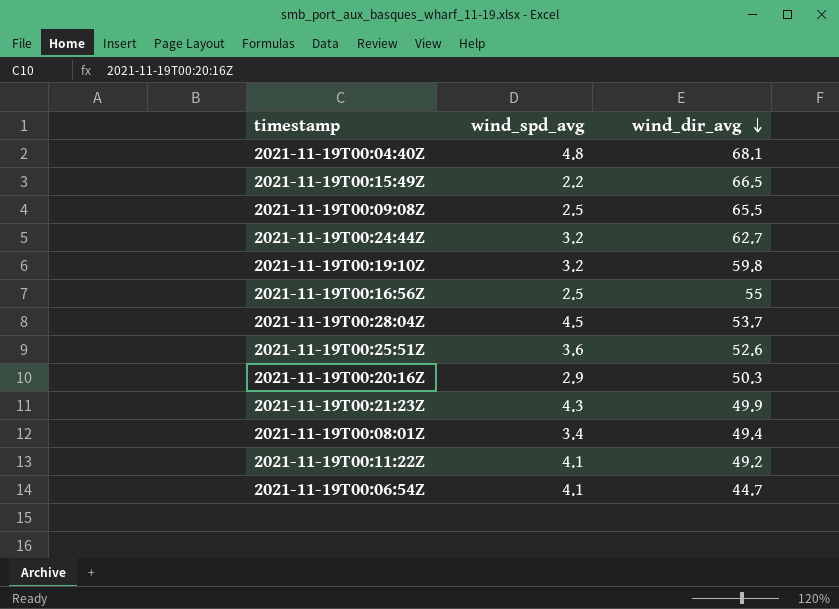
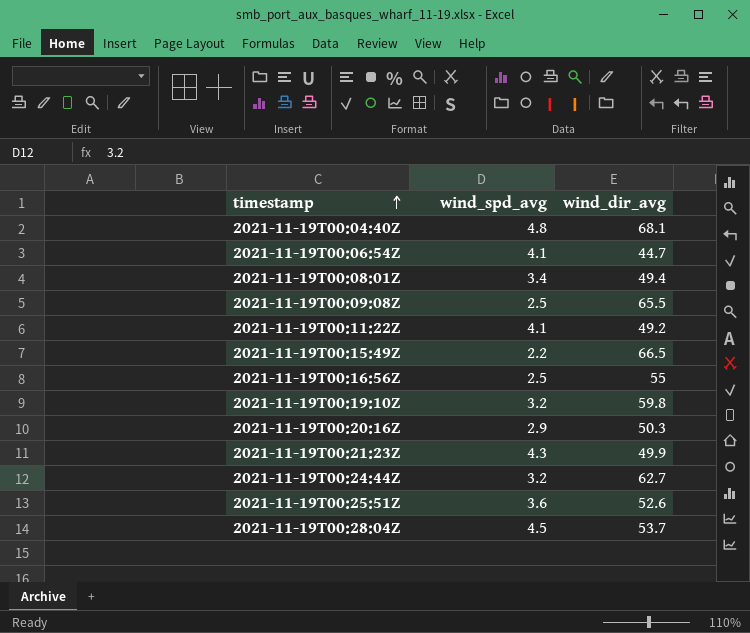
row order: wind_dir_avg descending -> timestamp ascending

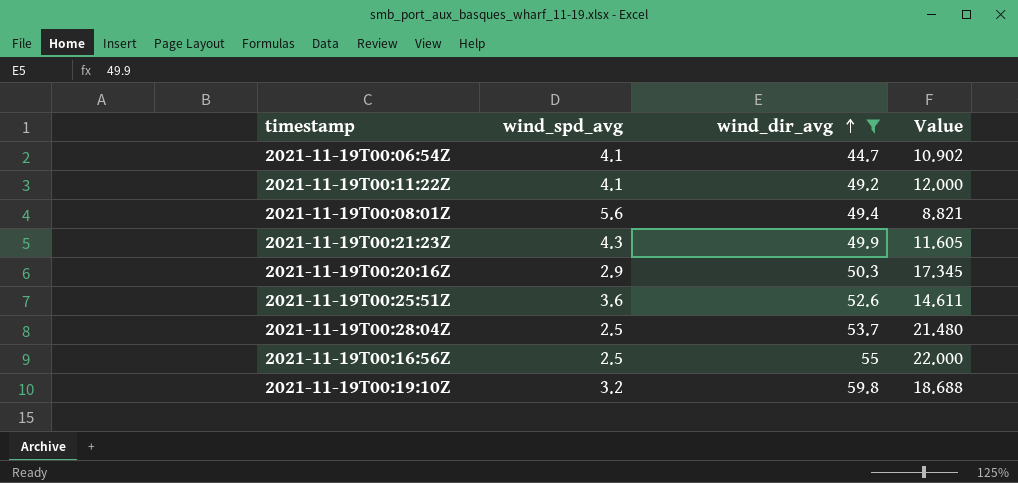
filter: none -> wind_dir_avg <= 59.8
row order: timestamp ascending -> wind_dir_avg ascending
column Value | formula: none -> [wind_dir_avg] / [wind_spd_avg]
2021-11-19T00:08:01Z | wind_spd_avg: 3.4 -> 5.6
2021-11-19T00:28:04Z | wind_spd_avg: 4.5 -> 2.5

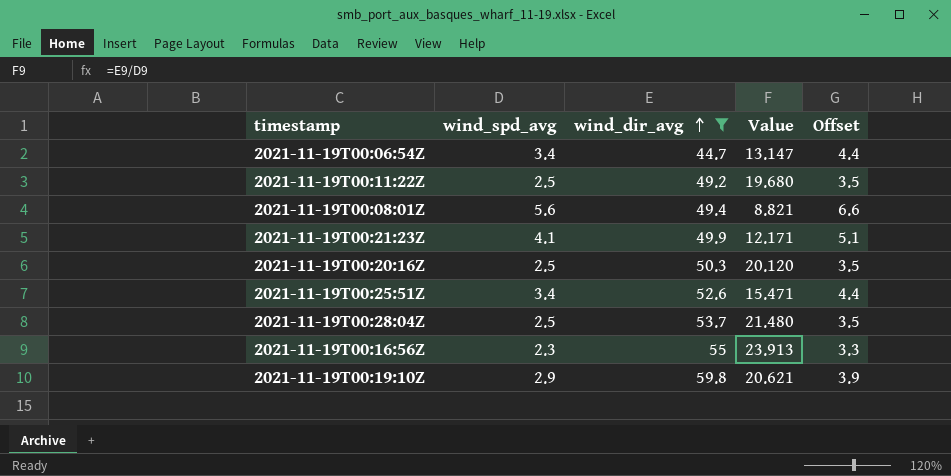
column Offset | formula: none -> [wind_spd_avg] + 1
2021-11-19T00:06:54Z | wind_spd_avg: 4.1 -> 3.4
2021-11-19T00:06:54Z | Value: 10.902 -> 13.147
2021-11-19T00:11:22Z | wind_spd_avg: 4.1 -> 2.5
2021-11-19T00:11:22Z | Value: 12.000 -> 19.680
2021-11-19T00:21:23Z | wind_spd_avg: 4.3 -> 4.1
2021-11-19T00:21:23Z | Value: 11.605 -> 12.171
2021-11-19T00:20:16Z | wind_spd_avg: 2.9 -> 2.5
2021-11-19T00:20:16Z | Value: 17.345 -> 20.120
2021-11-19T00:25:51Z | wind_spd_avg: 3.6 -> 3.4
2021-11-19T00:25:51Z | Value: 14.611 -> 15.471
2021-11-19T00:16:56Z | wind_spd_avg: 2.5 -> 2.3
2021-11-19T00:16:56Z | Value: 22.000 -> 23.913
2021-11-19T00:19:10Z | wind_spd_avg: 3.2 -> 2.9
2021-11-19T00:19:10Z | Value: 18.688 -> 20.621

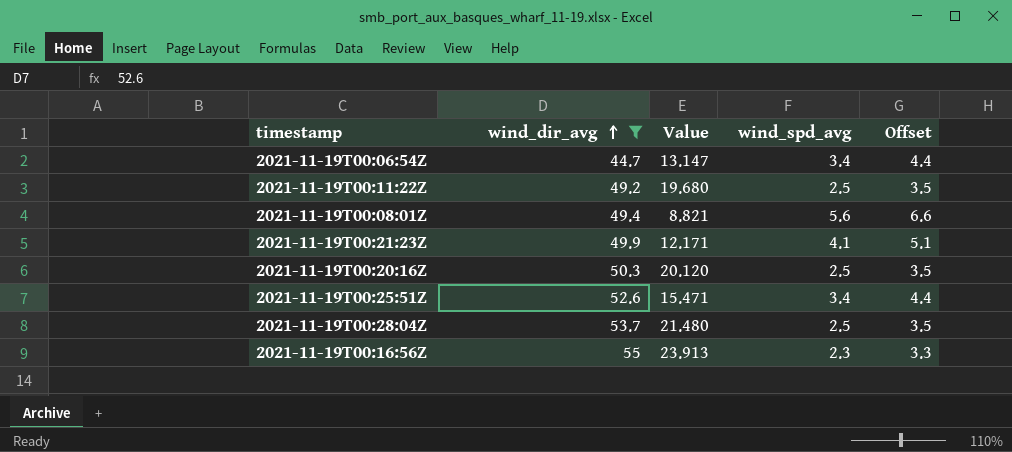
column wind_spd_avg | position: 2 -> 4
row 2021-11-19T00:19:10Z: 2.9 | 59.8 | 20.621 | 3.9 -> none

